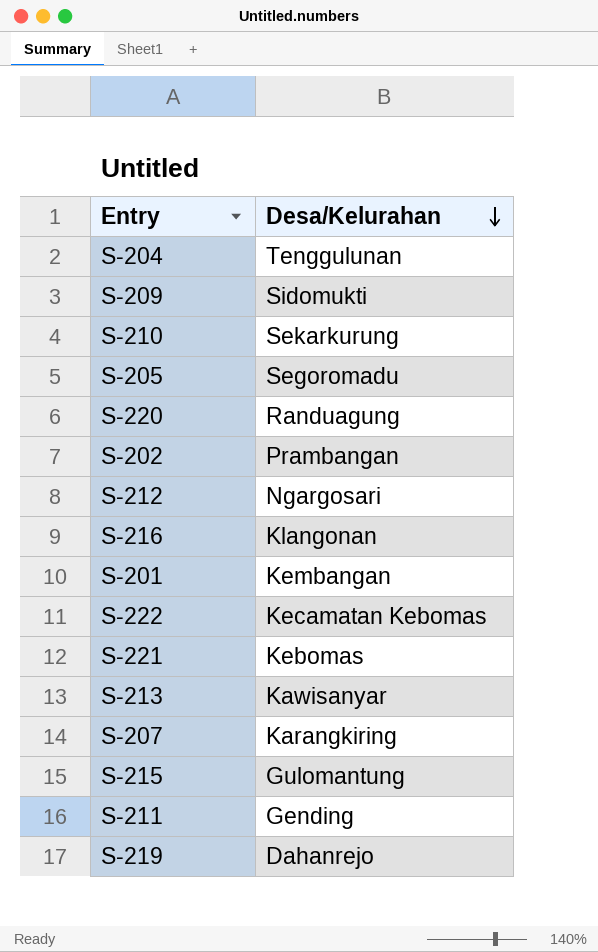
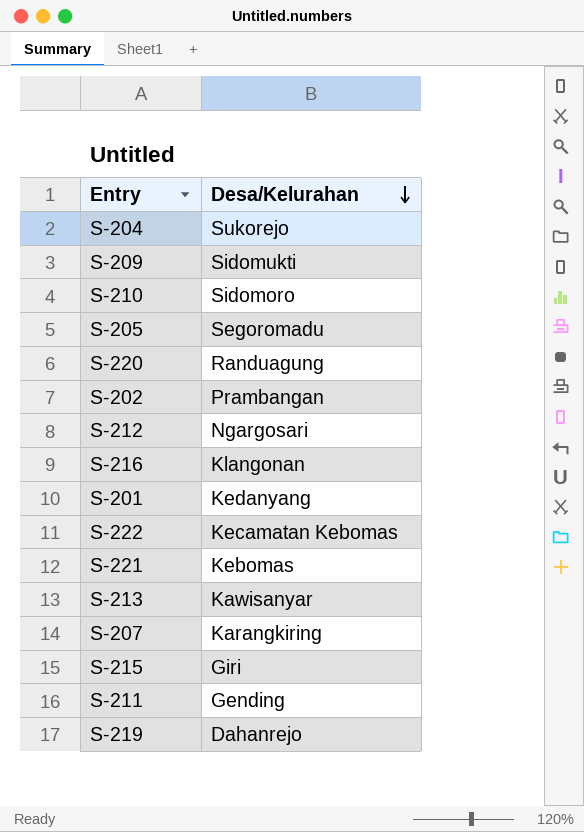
S-204 | Desa/Kelurahan: Tenggulunan -> Sukorejo
S-210 | Desa/Kelurahan: Sekarkurung -> Sidomoro
S-201 | Desa/Kelurahan: Kembangan -> Kedanyang
S-215 | Desa/Kelurahan: Gulomantung -> Giri

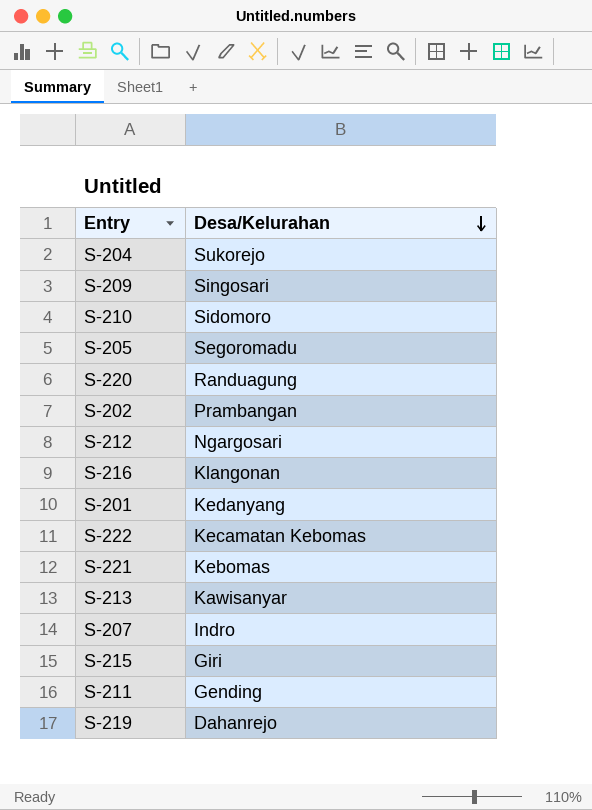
S-209 | Desa/Kelurahan: Sidomukti -> Singosari
S-207 | Desa/Kelurahan: Karangkiring -> Indro

